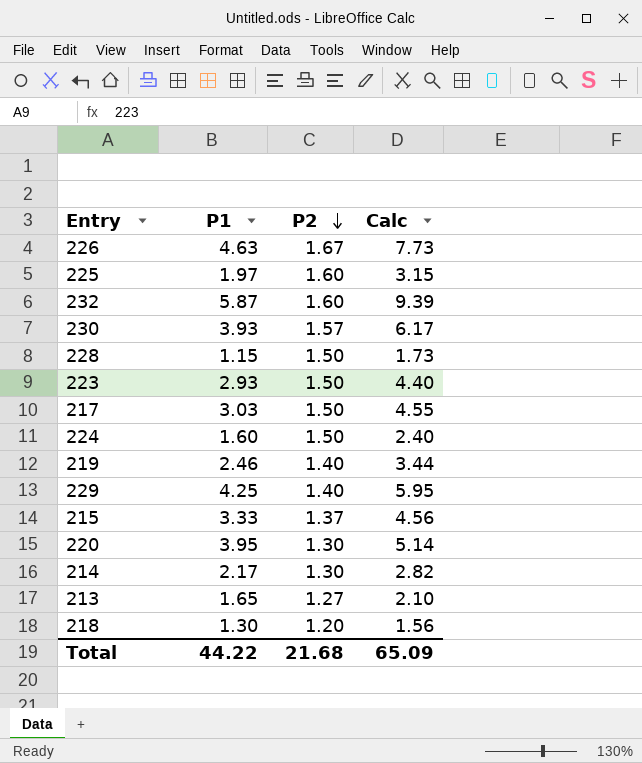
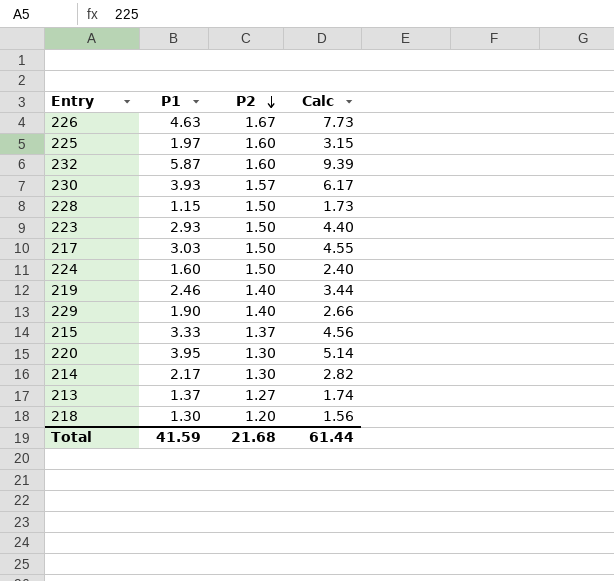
229 | P1: 4.25 -> 1.90
229 | Calc: 5.95 -> 2.66
213 | P1: 1.65 -> 1.37
213 | Calc: 2.10 -> 1.74
Total | P1: 44.22 -> 41.59
Total | Calc: 65.09 -> 61.44

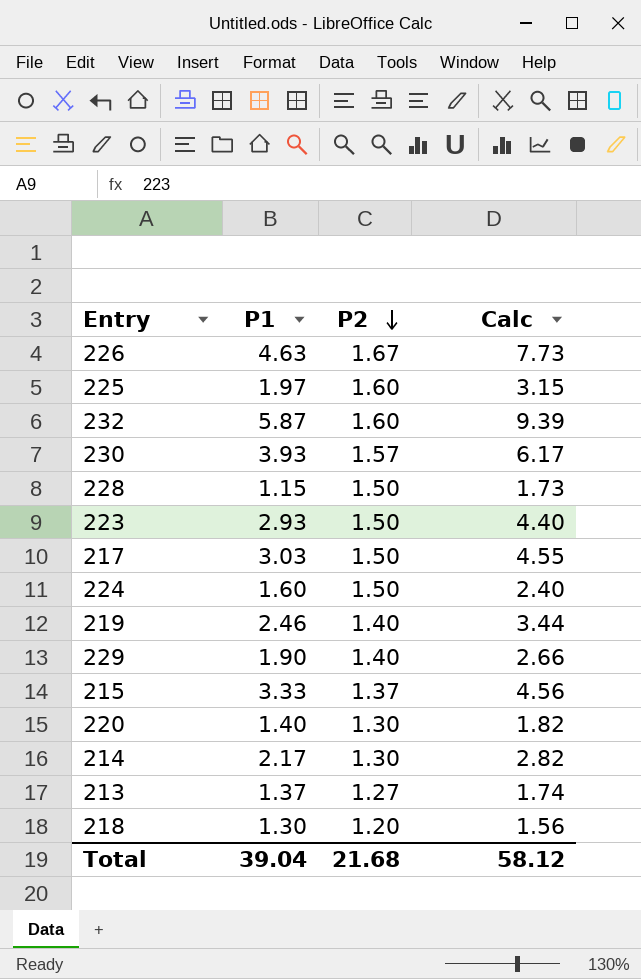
220 | P1: 3.95 -> 1.40
220 | Calc: 5.14 -> 1.82
Total | P1: 41.59 -> 39.04
Total | Calc: 61.44 -> 58.12

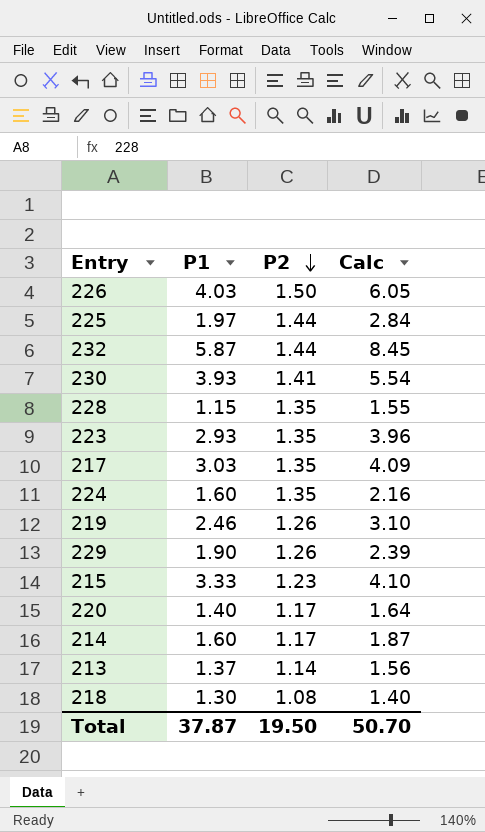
226 | P1: 4.63 -> 4.03
226 | P2: 1.67 -> 1.50
226 | Calc: 7.73 -> 6.05
225 | P2: 1.60 -> 1.44
225 | Calc: 3.15 -> 2.84
232 | P2: 1.60 -> 1.44
232 | Calc: 9.39 -> 8.45
230 | P2: 1.57 -> 1.41
230 | Calc: 6.17 -> 5.54
228 | P2: 1.50 -> 1.35
228 | Calc: 1.73 -> 1.55
223 | P2: 1.50 -> 1.35
223 | Calc: 4.40 -> 3.96
217 | P2: 1.50 -> 1.35
217 | Calc: 4.55 -> 4.09
224 | P2: 1.50 -> 1.35
224 | Calc: 2.40 -> 2.16
219 | P2: 1.40 -> 1.26
219 | Calc: 3.44 -> 3.10
229 | P2: 1.40 -> 1.26
229 | Calc: 2.66 -> 2.39
215 | P2: 1.37 -> 1.23
215 | Calc: 4.56 -> 4.10
220 | P2: 1.30 -> 1.17
220 | Calc: 1.82 -> 1.64
214 | P1: 2.17 -> 1.60
214 | P2: 1.30 -> 1.17
214 | Calc: 2.82 -> 1.87
213 | P2: 1.27 -> 1.14
213 | Calc: 1.74 -> 1.56
218 | P2: 1.20 -> 1.08
218 | Calc: 1.56 -> 1.40
Total | P1: 39.04 -> 37.87
Total | P2: 21.68 -> 19.50
Total | Calc: 58.12 -> 50.70

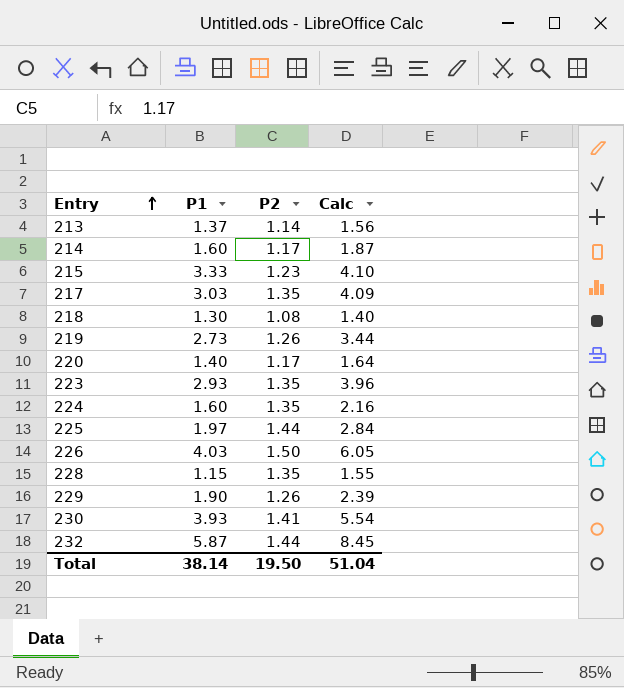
row order: P2 descending -> Entry ascending
219 | P1: 2.46 -> 2.73
219 | Calc: 3.10 -> 3.44
Total | P1: 37.87 -> 38.14
Total | Calc: 50.70 -> 51.04

